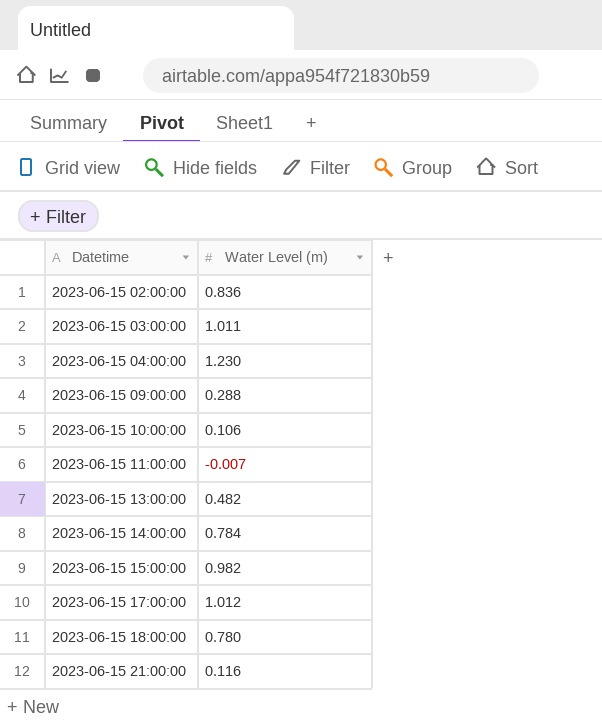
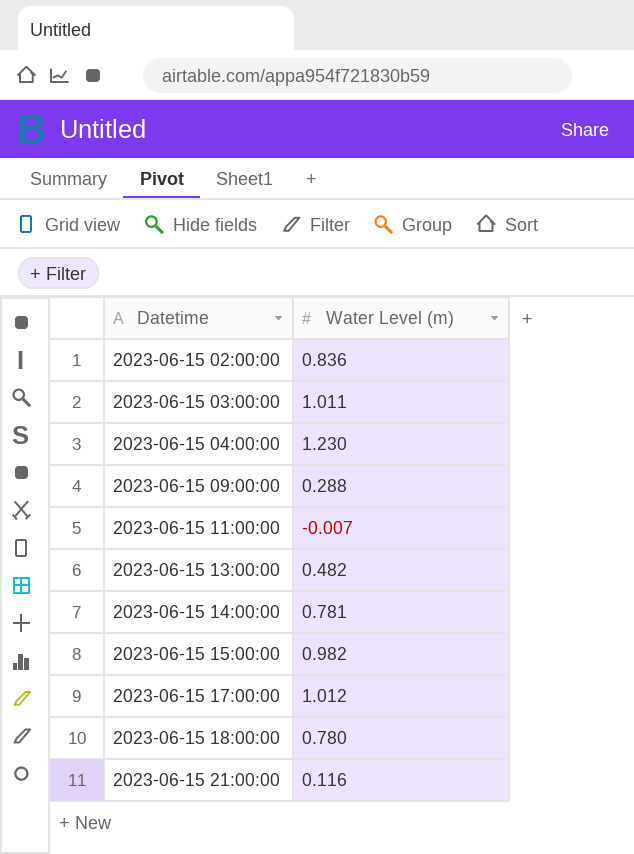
row 2023-06-15 10:00:00: 0.106 -> none
2023-06-15 14:00:00 | Water Level (m): 0.784 -> 0.781

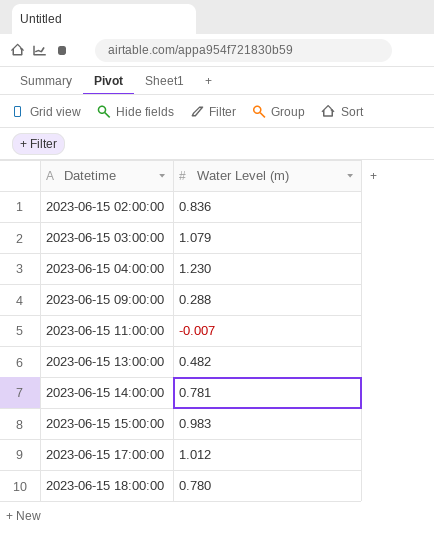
row 2023-06-15 21:00:00: 0.116 -> none
2023-06-15 03:00:00 | Water Level (m): 1.011 -> 1.079
2023-06-15 15:00:00 | Water Level (m): 0.982 -> 0.983

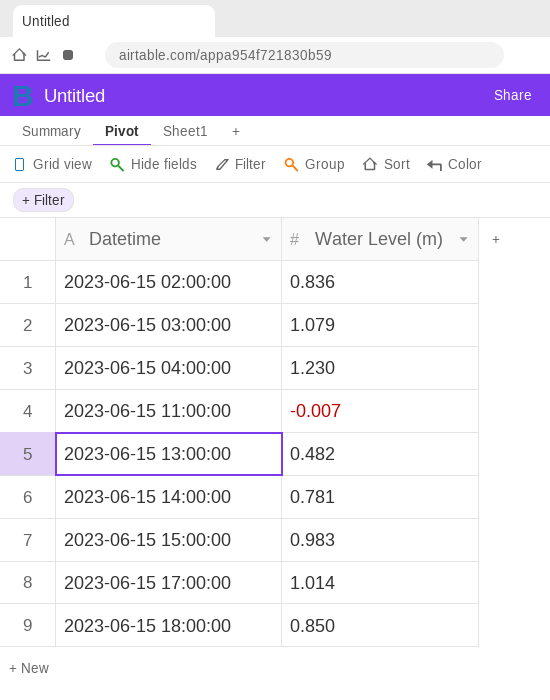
row 2023-06-15 09:00:00: 0.288 -> none
2023-06-15 17:00:00 | Water Level (m): 1.012 -> 1.014
2023-06-15 18:00:00 | Water Level (m): 0.780 -> 0.850

